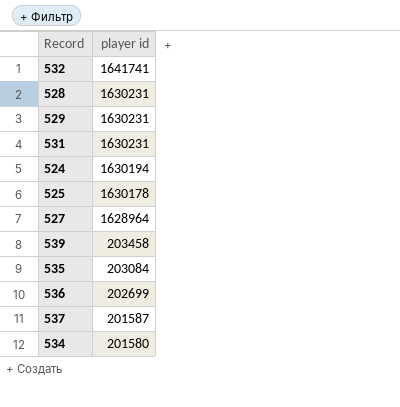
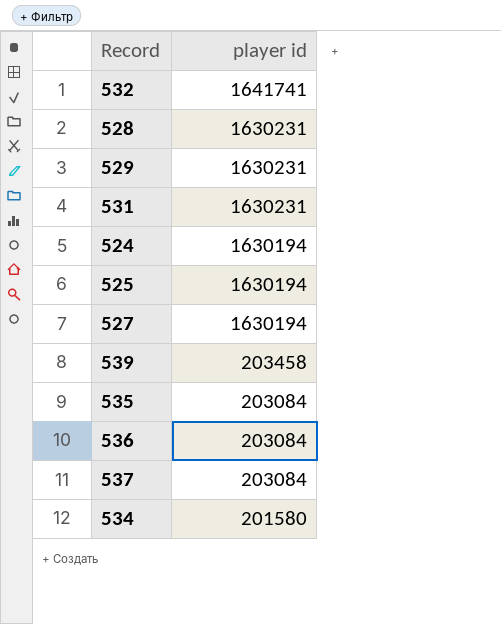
525 | player id: 1630178 -> 1630194
527 | player id: 1628964 -> 1630194
536 | player id: 202699 -> 203084
537 | player id: 201587 -> 203084

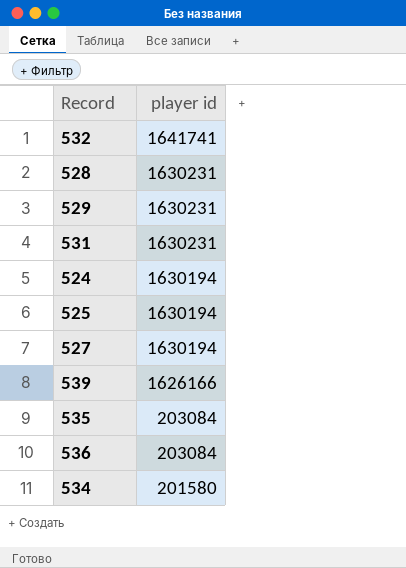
row 537: 203084 -> none
539 | player id: 203458 -> 1626166

